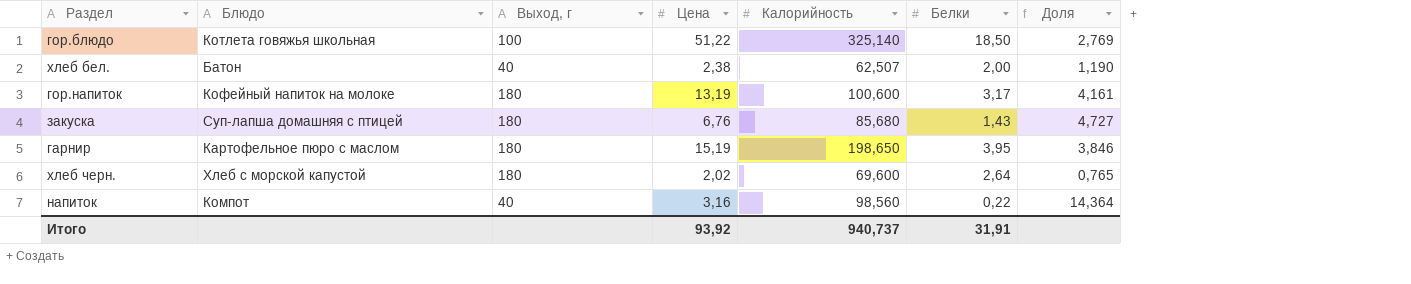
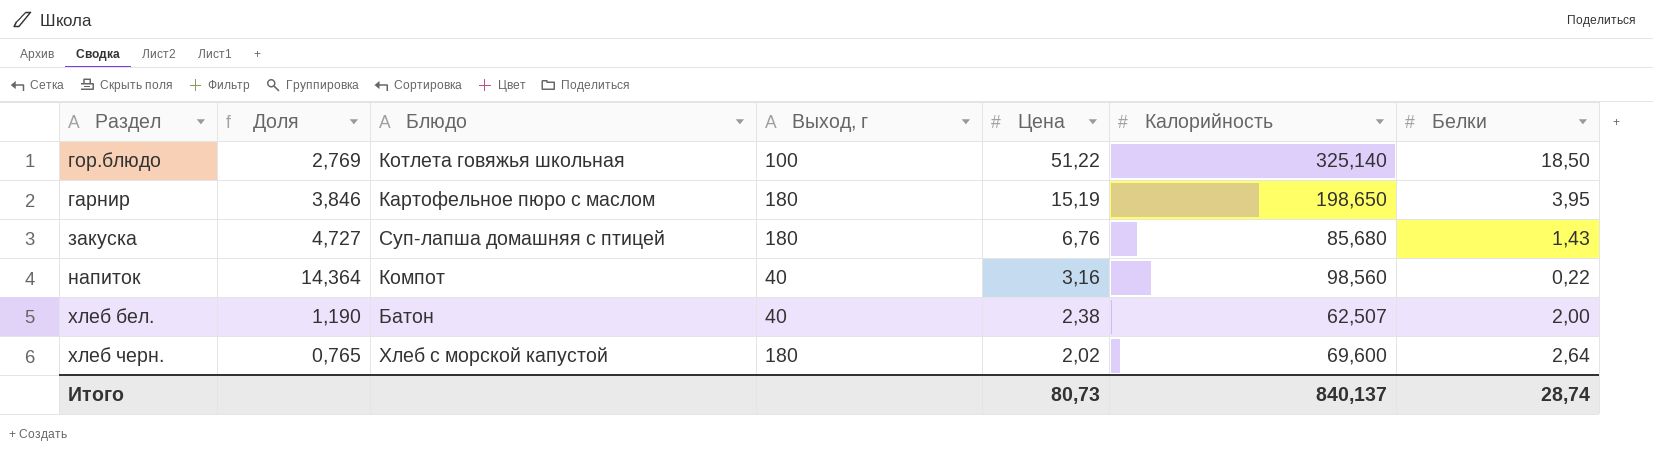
row order: none -> Цена descending
column Доля | position: 7 -> 2
row гор.напиток: Кофейный напиток на молоке | 180 | 13,19 | 100,600 | 3,17 | 4,161 -> none
Итого | Цена: 93,92 -> 80,73
Итого | Калорийность: 940,737 -> 840,137
Итого | Белки: 31,91 -> 28,74

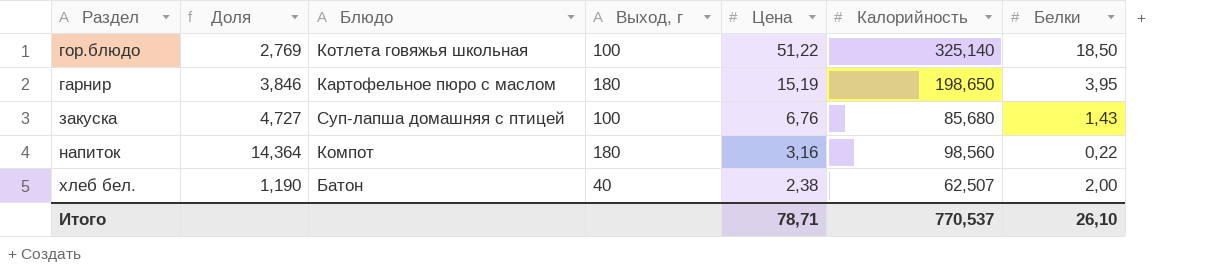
row хлеб черн.: 0,765 | Хлеб с морской капустой | 180 | 2,02 | 69,600 | 2,64 -> none
закуска | Выход, г: 180 -> 100
напиток | Выход, г: 40 -> 180
Итого | Цена: 80,73 -> 78,71
Итого | Калорийность: 840,137 -> 770,537
Итого | Белки: 28,74 -> 26,10

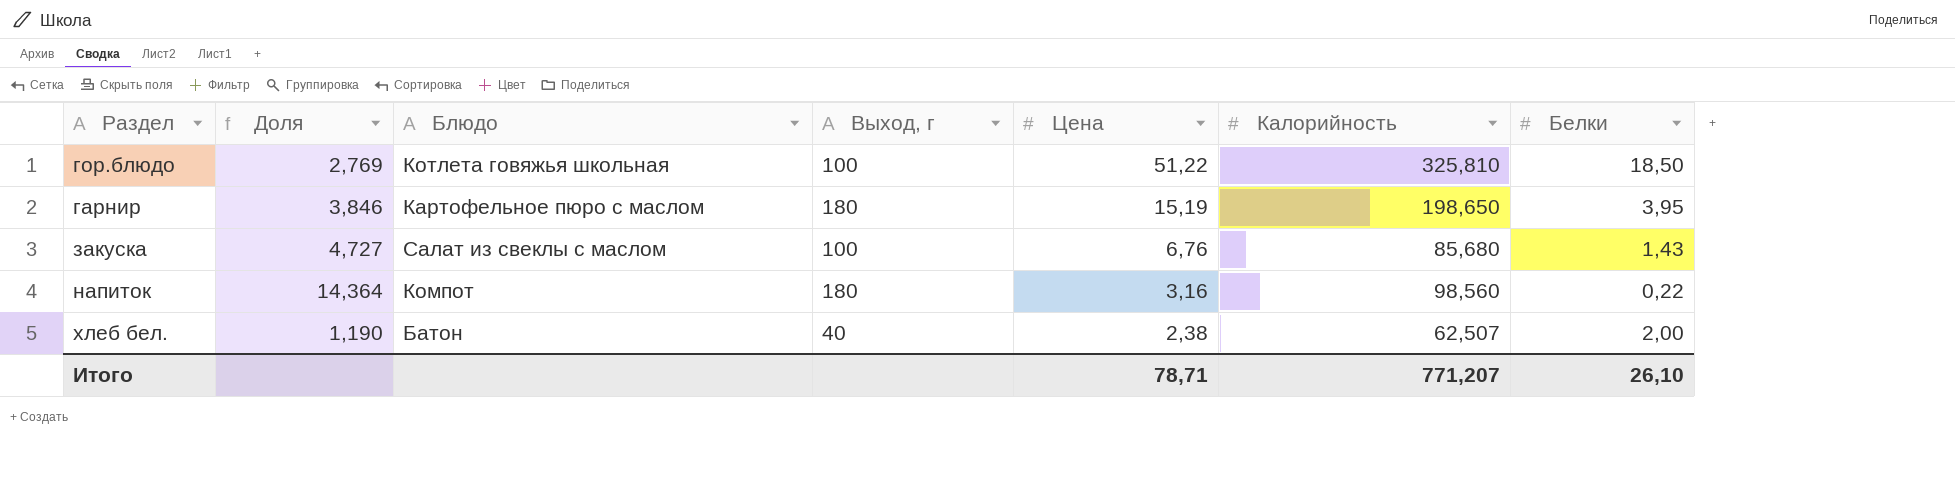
гор.блюдо | Калорийность: 325,140 -> 325,810
закуска | Блюдо: Суп-лапша домашняя с птицей -> Салат из свеклы с маслом
Итого | Калорийность: 770,537 -> 771,207

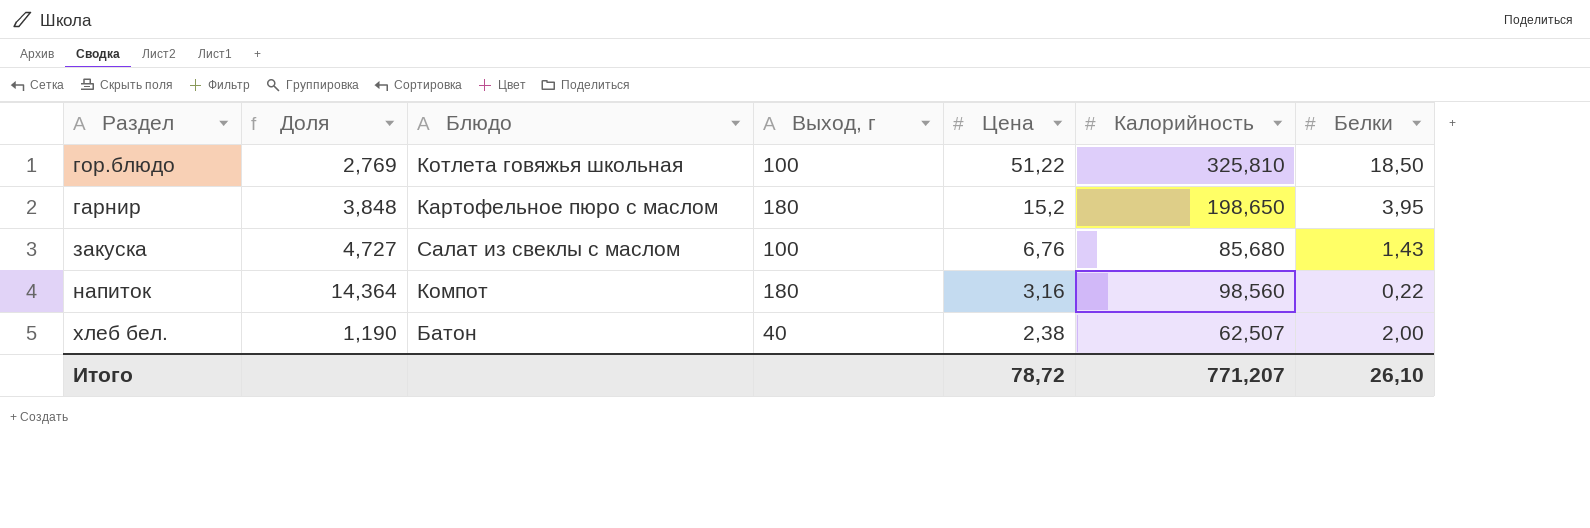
гарнир | Доля: 3,846 -> 3,848
гарнир | Цена: 15,19 -> 15,2
Итого | Цена: 78,71 -> 78,72

